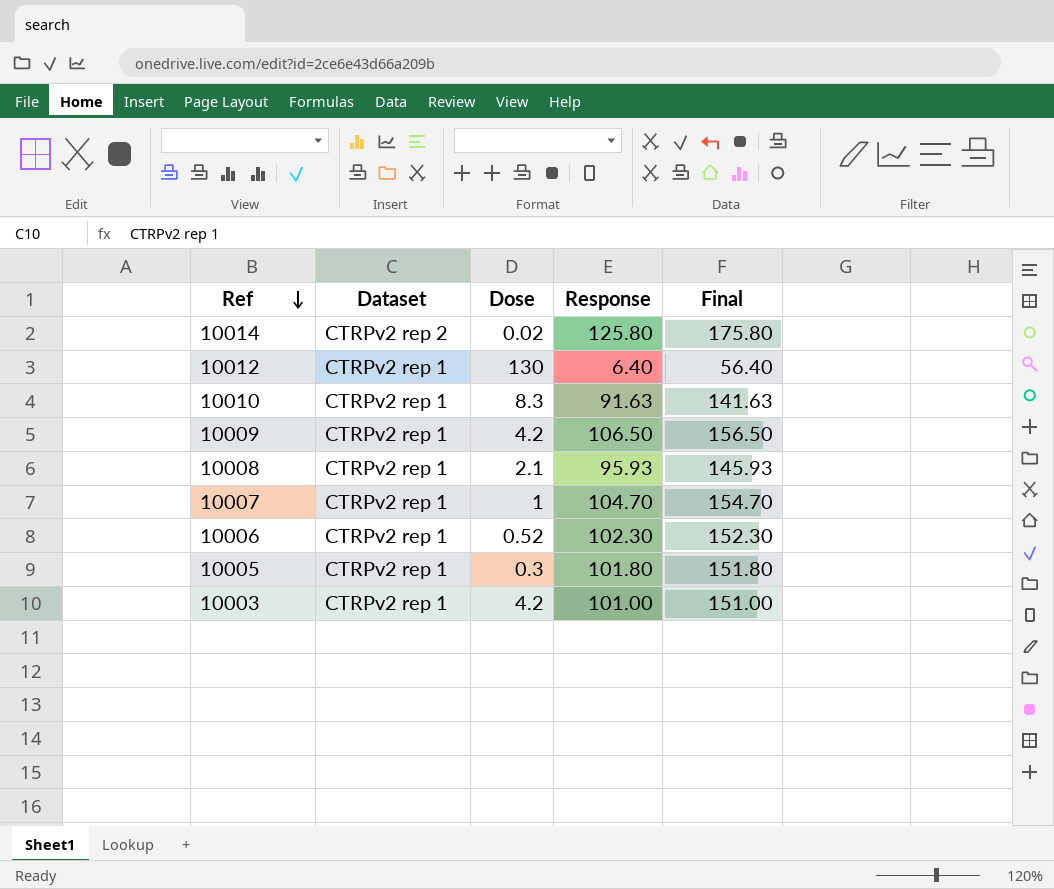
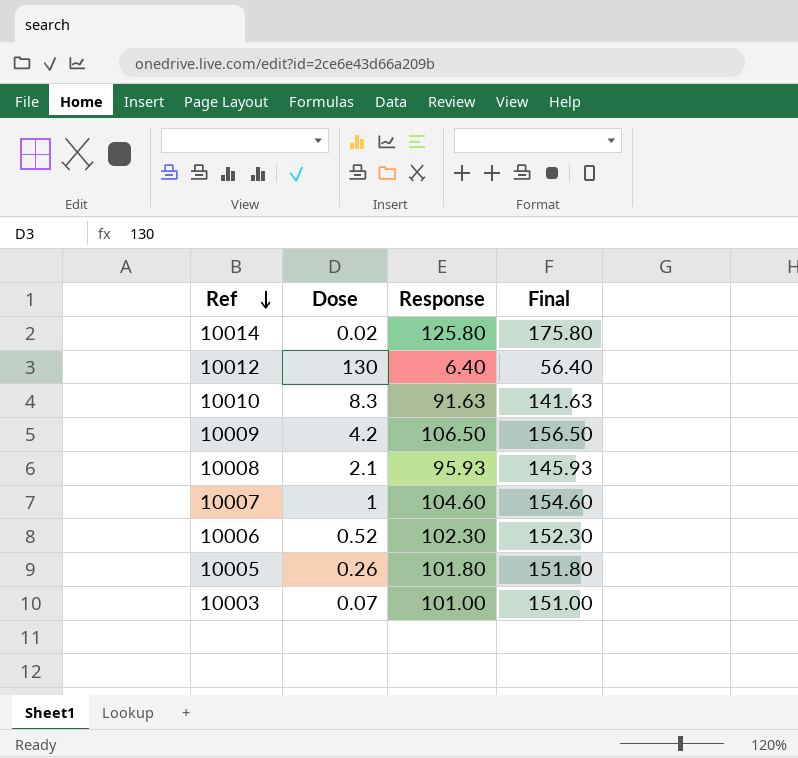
column Dataset | position: 2 -> none
10007 | Response: 104.70 -> 104.60
10007 | Final: 154.70 -> 154.60
10005 | Dose: 0.3 -> 0.26
10003 | Dose: 4.2 -> 0.07

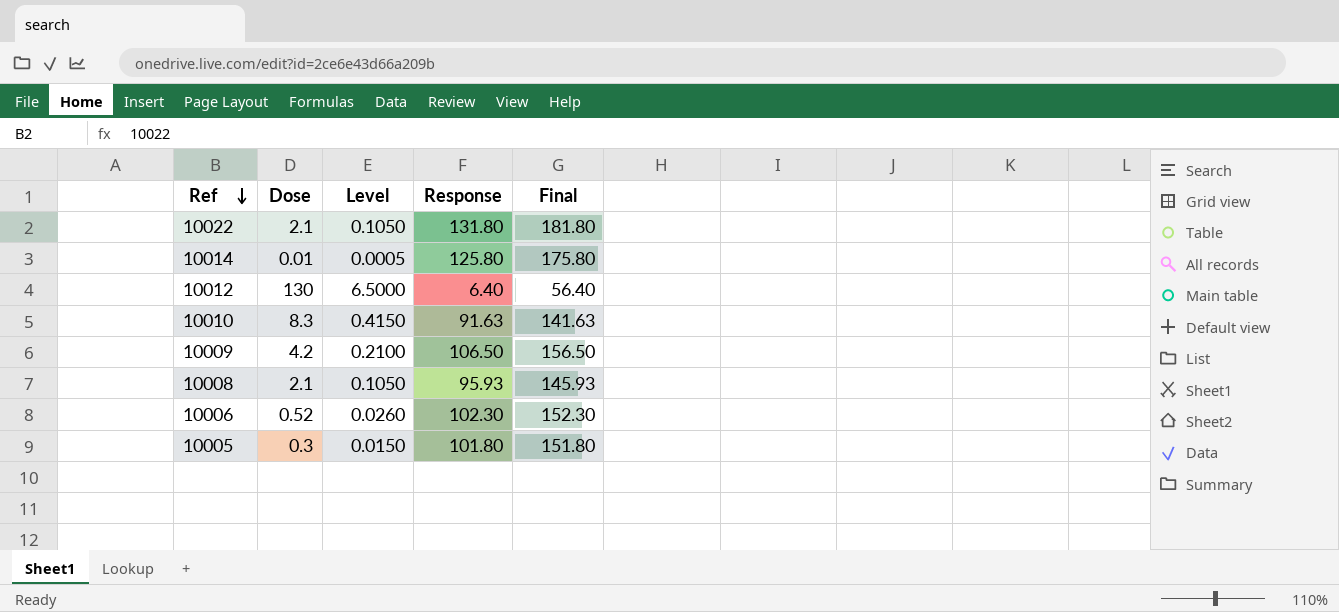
column Level | formula: none -> [Dose] * 0.05
row 10007: 1 | 104.60 | 154.60 -> none
row 10003: 0.07 | 101.00 | 151.00 -> none
row 10022: none -> 2.1 | 0.1050 | 131.80 | 181.80
10014 | Dose: 0.02 -> 0.01
10005 | Dose: 0.26 -> 0.3

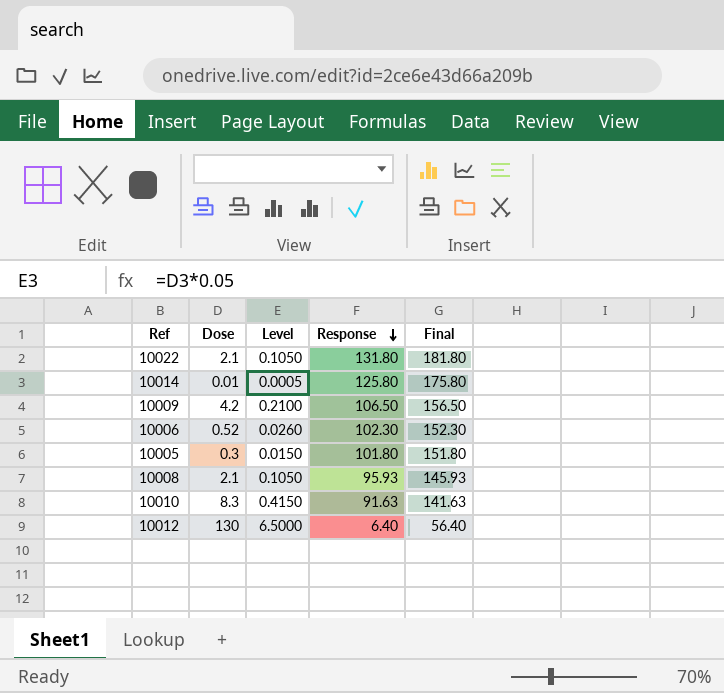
row order: Ref descending -> Response descending

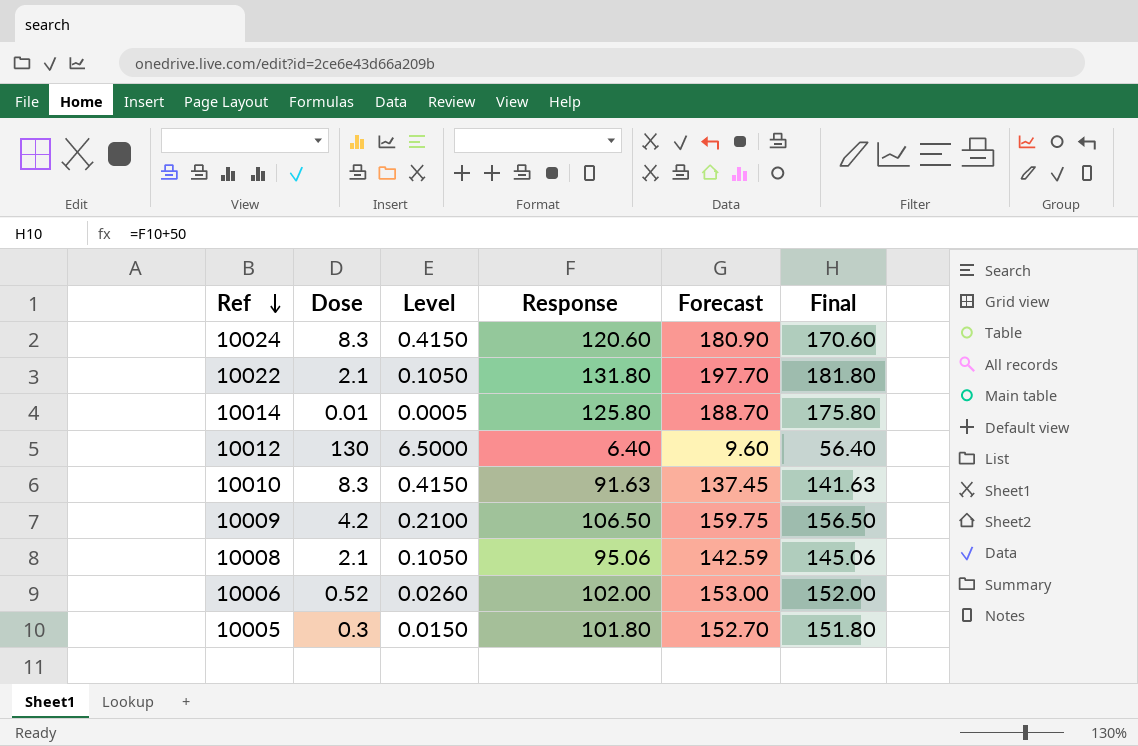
row order: Response descending -> Ref descending
column Forecast | formula: none -> [Response] * 1.5
row 10024: none -> 8.3 | 0.4150 | 120.60 | 180.90 | 170.60
10008 | Response: 95.93 -> 95.06
10008 | Final: 145.93 -> 145.06
10006 | Response: 102.30 -> 102.00
10006 | Final: 152.30 -> 152.00

